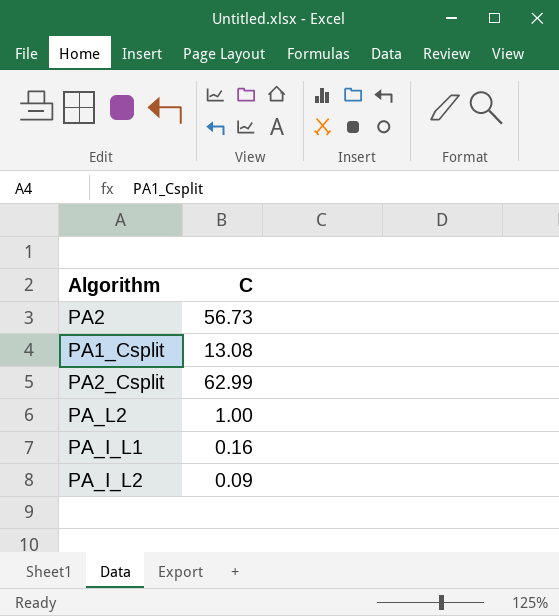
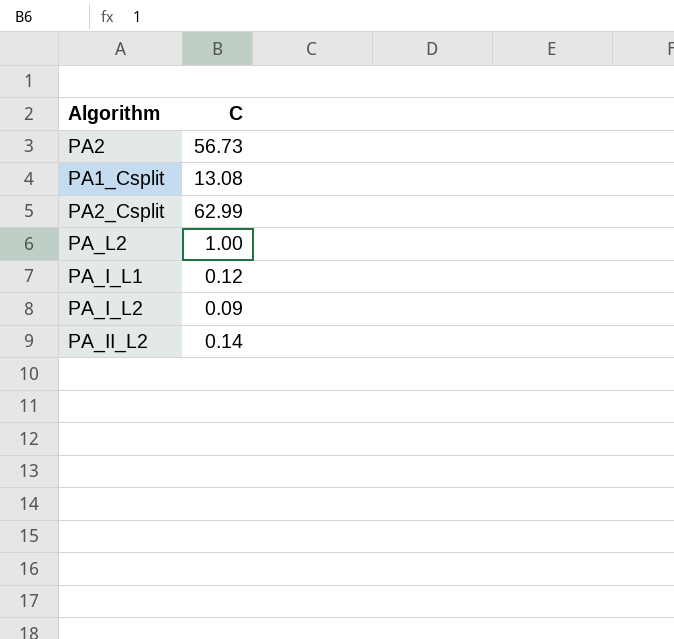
PA_I_L1 | C: 0.16 -> 0.12
row PA_II_L2: none -> 0.14

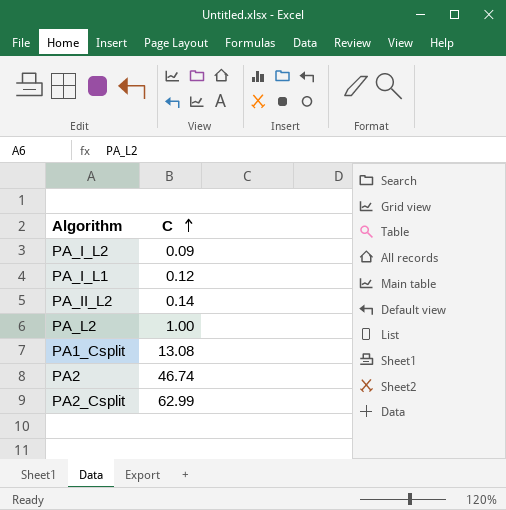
row order: none -> C ascending
PA2 | C: 56.73 -> 46.74

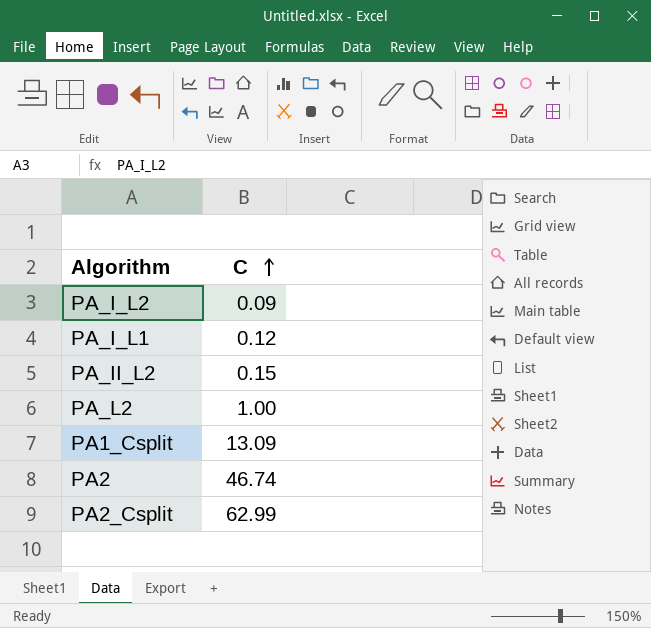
PA_II_L2 | C: 0.14 -> 0.15
PA1_Csplit | C: 13.08 -> 13.09

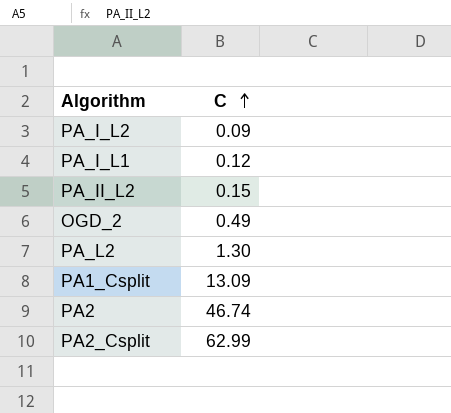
row OGD_2: none -> 0.49
PA_L2 | C: 1.00 -> 1.30

